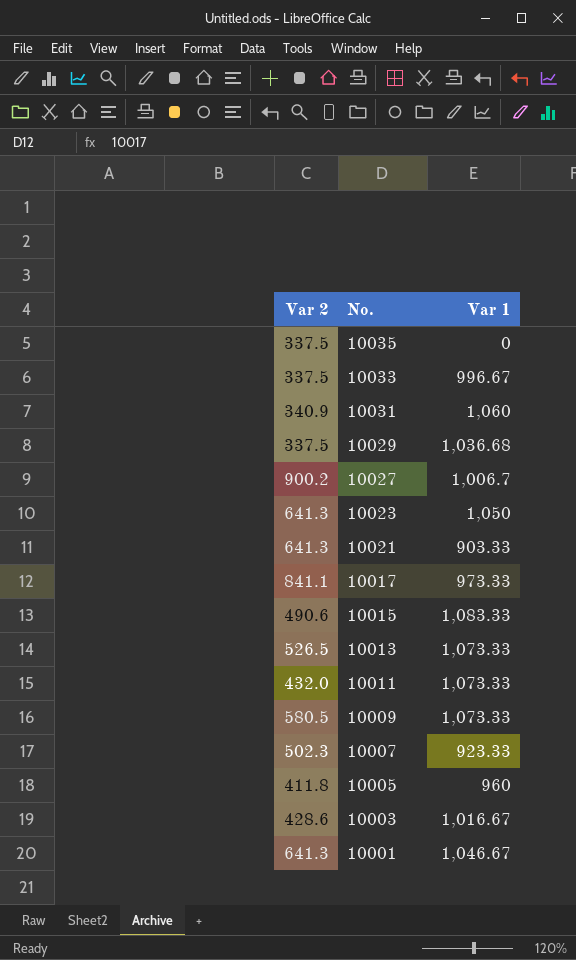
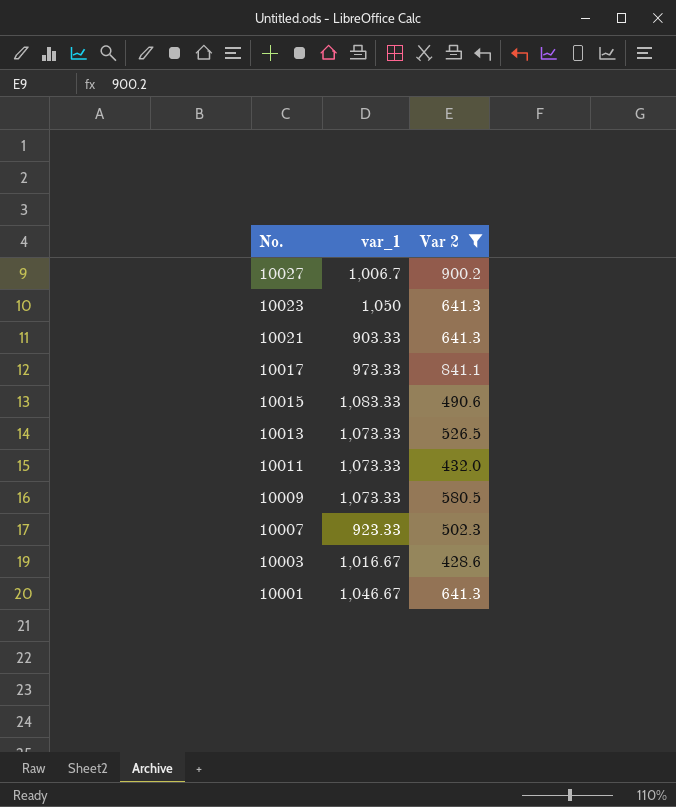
filter: none -> Var 2 >= 428.6
column name: Var 1 -> var_1
column Var 2 | position: 1 -> 3

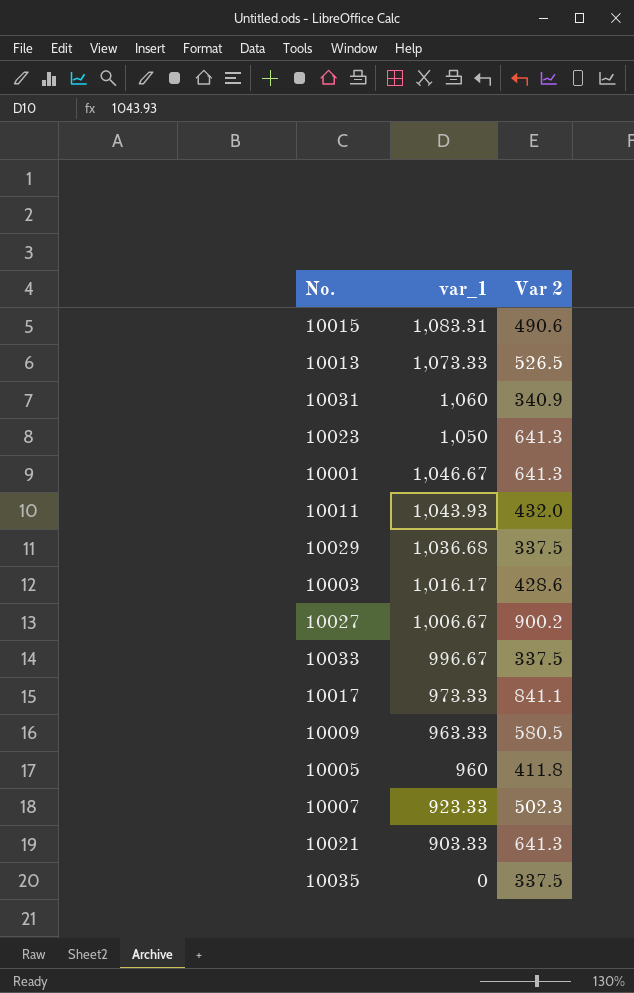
filter: Var 2 >= 428.6 -> none
row order: No. descending -> var_1 descending
10015 | var_1: 1,083.33 -> 1,083.31
10011 | var_1: 1,073.33 -> 1,043.93
10003 | var_1: 1,016.67 -> 1,016.17
10027 | var_1: 1,006.7 -> 1,006.67
10009 | var_1: 1,073.33 -> 963.33

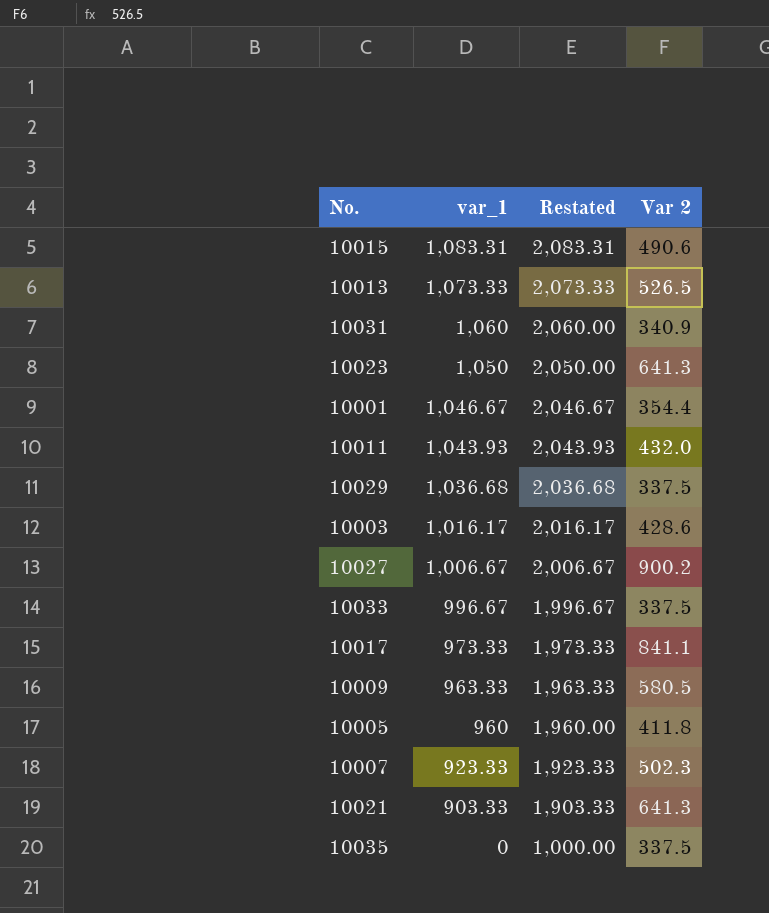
column Restated | formula: none -> [var_1] + 1000
10001 | Var 2: 641.3 -> 354.4

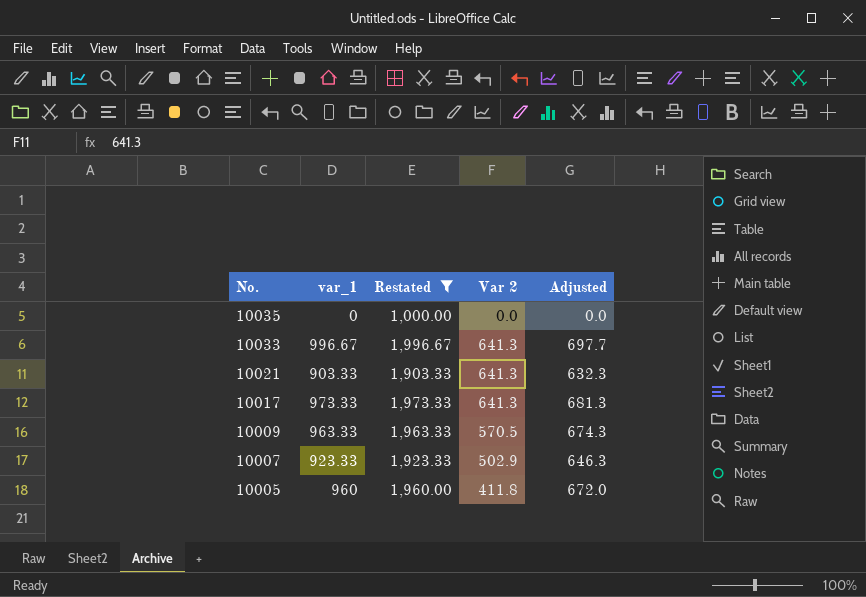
filter: none -> Restated <= 1,996.67
row order: var_1 descending -> No. descending
column Adjusted | formula: none -> [var_1] * 0.7
10035 | Var 2: 337.5 -> 0.0
10033 | Var 2: 337.5 -> 641.3
10017 | Var 2: 841.1 -> 641.3
10009 | Var 2: 580.5 -> 570.5
10007 | Var 2: 502.3 -> 502.9

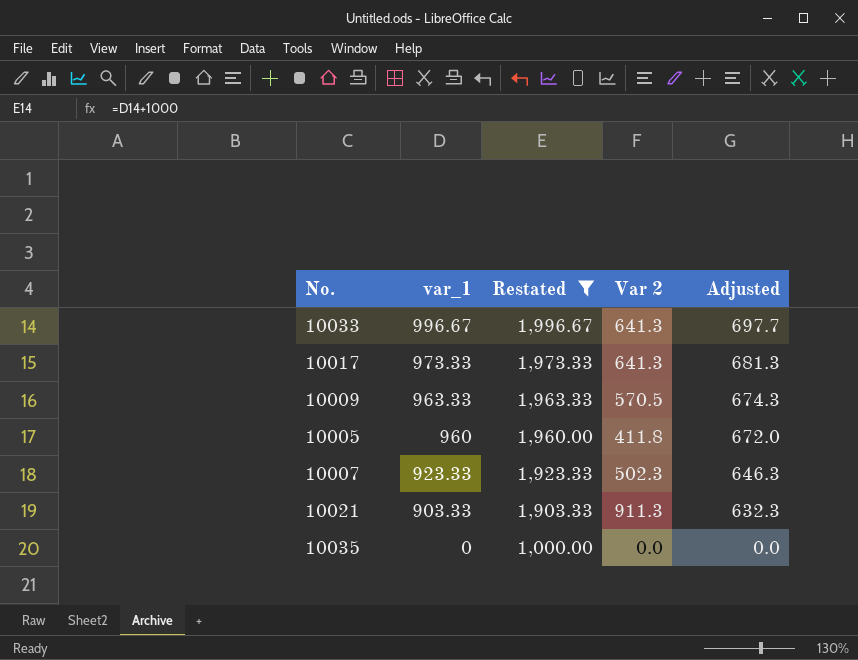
row order: No. descending -> var_1 descending
10007 | Var 2: 502.9 -> 502.3
10021 | Var 2: 641.3 -> 911.3

